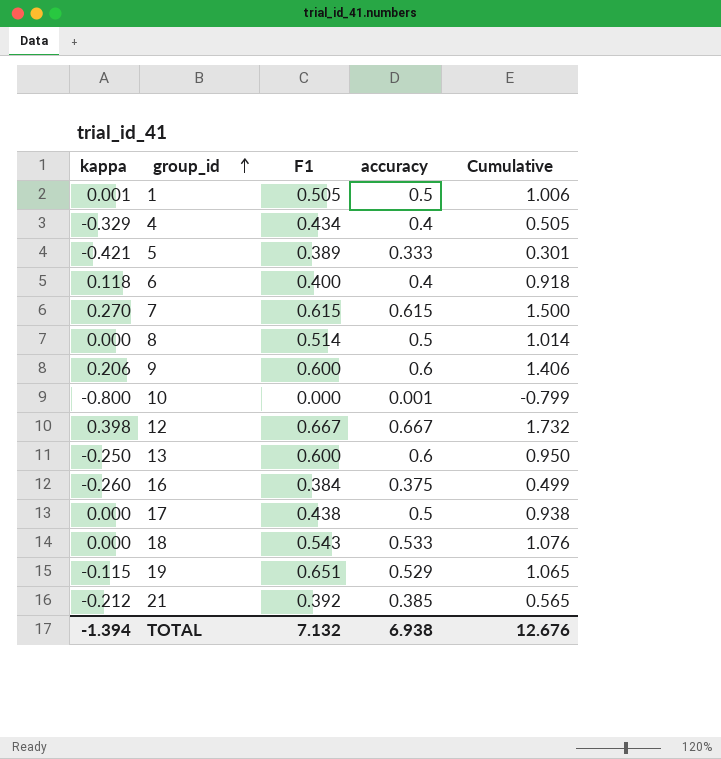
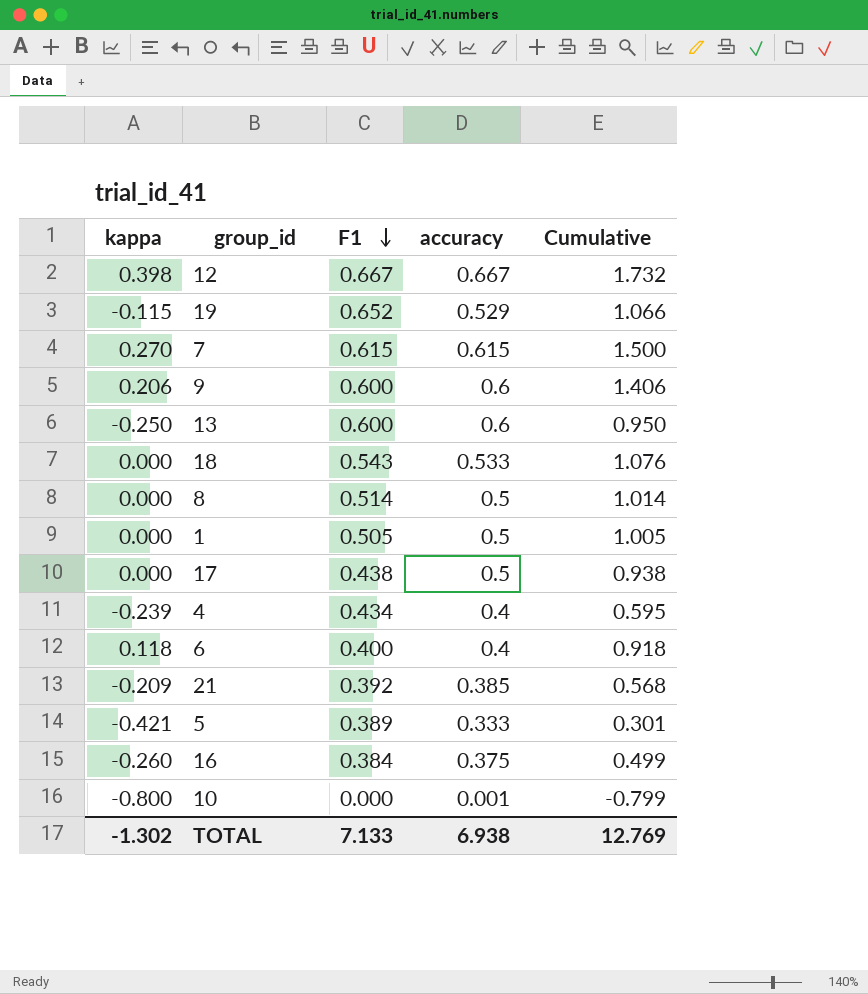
row order: group_id ascending -> F1 descending
19 | F1: 0.651 -> 0.652
19 | Cumulative: 1.065 -> 1.066
1 | kappa: 0.001 -> 0.000
1 | Cumulative: 1.006 -> 1.005
4 | kappa: -0.329 -> -0.239
4 | Cumulative: 0.505 -> 0.595
21 | kappa: -0.212 -> -0.209
21 | Cumulative: 0.565 -> 0.568
TOTAL | kappa: -1.394 -> -1.302
TOTAL | F1: 7.132 -> 7.133
TOTAL | Cumulative: 12.676 -> 12.769

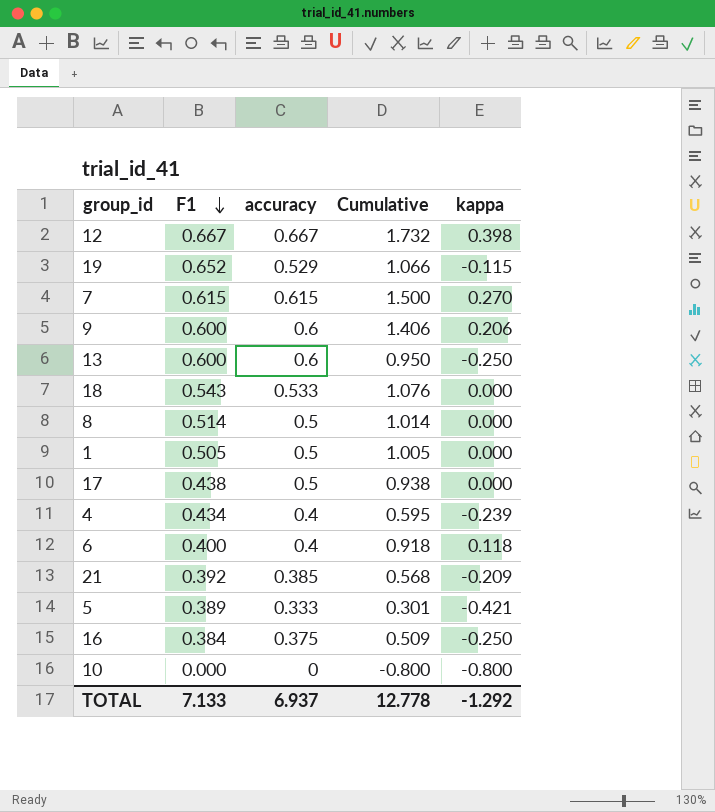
column kappa | position: 1 -> 5
16 | Cumulative: 0.499 -> 0.509
16 | kappa: -0.260 -> -0.250
10 | accuracy: 0.001 -> 0
10 | Cumulative: -0.799 -> -0.800
TOTAL | accuracy: 6.938 -> 6.937
TOTAL | Cumulative: 12.769 -> 12.778
TOTAL | kappa: -1.302 -> -1.292

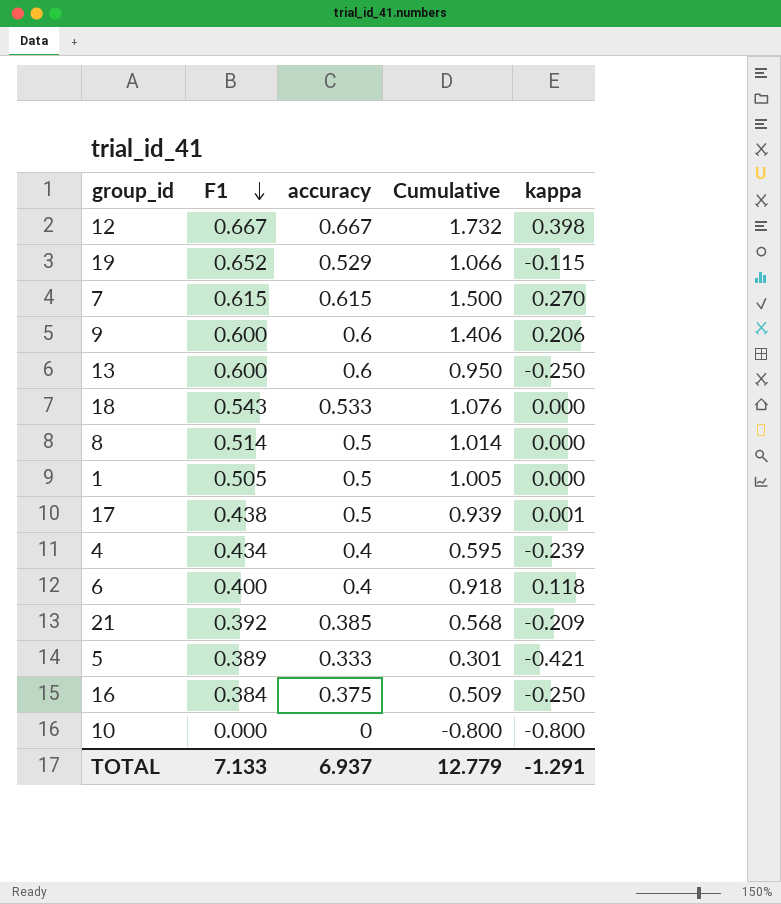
17 | Cumulative: 0.938 -> 0.939
17 | kappa: 0.000 -> 0.001
TOTAL | Cumulative: 12.778 -> 12.779
TOTAL | kappa: -1.292 -> -1.291

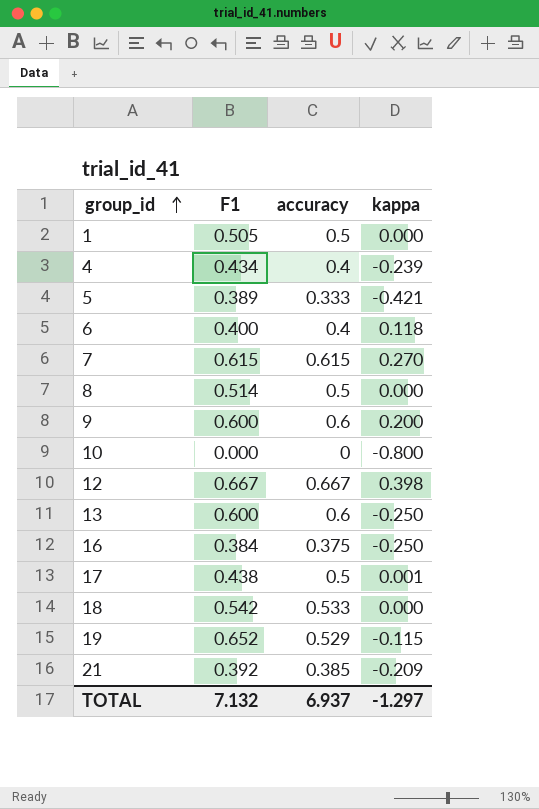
row order: F1 descending -> group_id ascending
column Cumulative | formula: [F1] + [accuracy] + [kappa] -> none
9 | kappa: 0.206 -> 0.200
18 | F1: 0.543 -> 0.542
TOTAL | F1: 7.133 -> 7.132
TOTAL | kappa: -1.291 -> -1.297

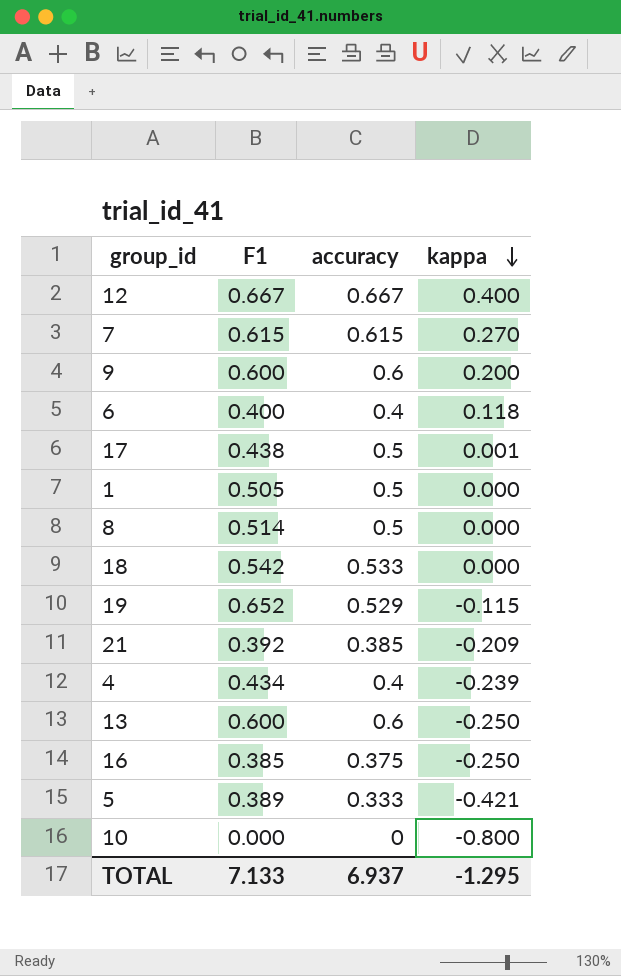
row order: group_id ascending -> kappa descending
12 | kappa: 0.398 -> 0.400
16 | F1: 0.384 -> 0.385
TOTAL | F1: 7.132 -> 7.133
TOTAL | kappa: -1.297 -> -1.295

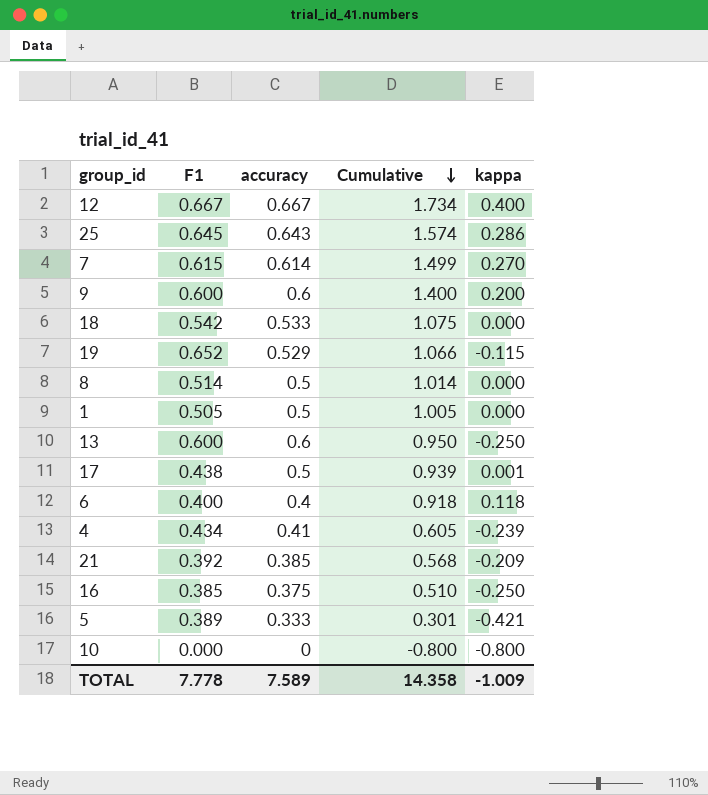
row order: kappa descending -> Cumulative descending
column Cumulative | formula: none -> [F1] + [accuracy] + [kappa]
row 25: none -> 0.645 | 0.643 | 1.574 | 0.286
7 | accuracy: 0.615 -> 0.614
4 | accuracy: 0.4 -> 0.41
TOTAL | F1: 7.133 -> 7.778
TOTAL | accuracy: 6.937 -> 7.589
TOTAL | kappa: -1.295 -> -1.009

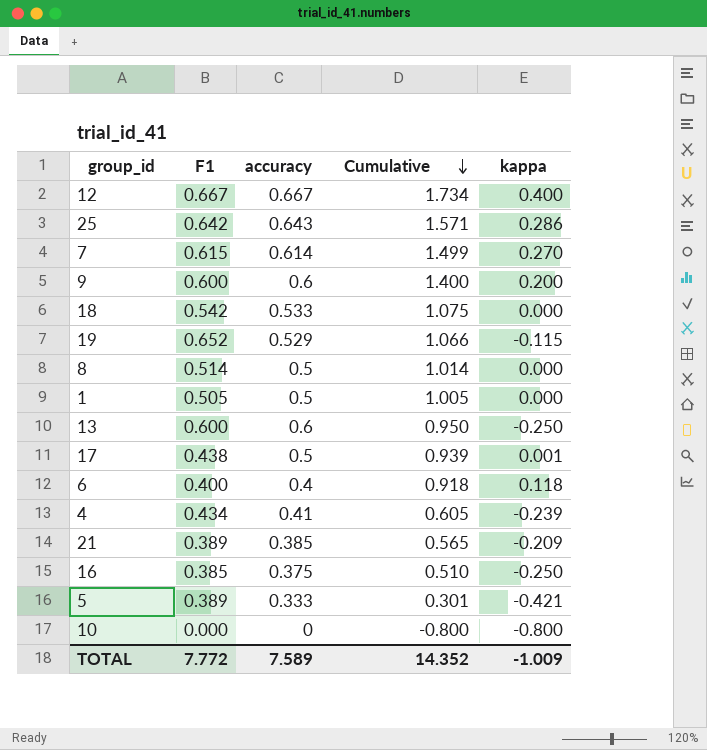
25 | F1: 0.645 -> 0.642
25 | Cumulative: 1.574 -> 1.571
21 | F1: 0.392 -> 0.389
21 | Cumulative: 0.568 -> 0.565
TOTAL | F1: 7.778 -> 7.772
TOTAL | Cumulative: 14.358 -> 14.352

